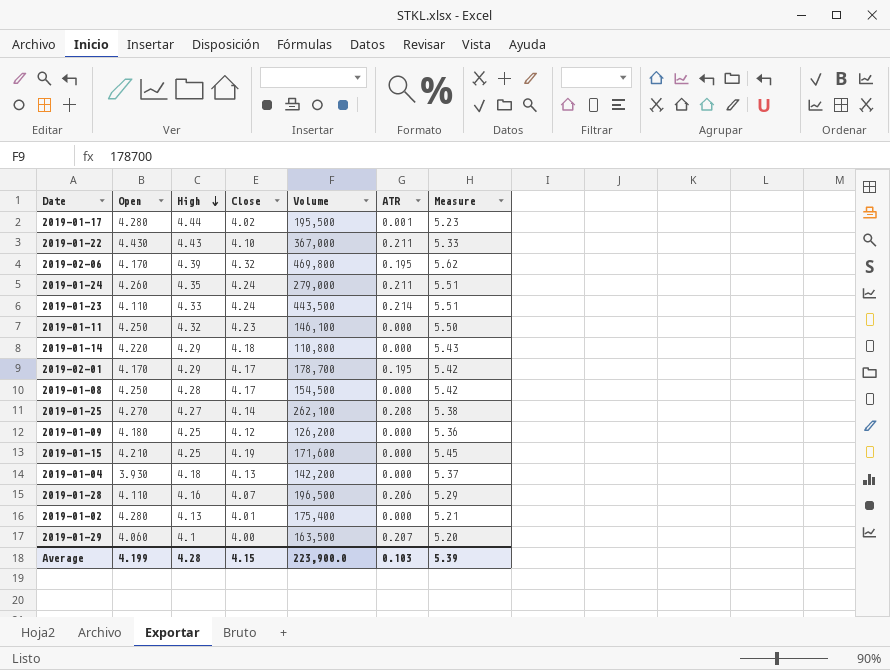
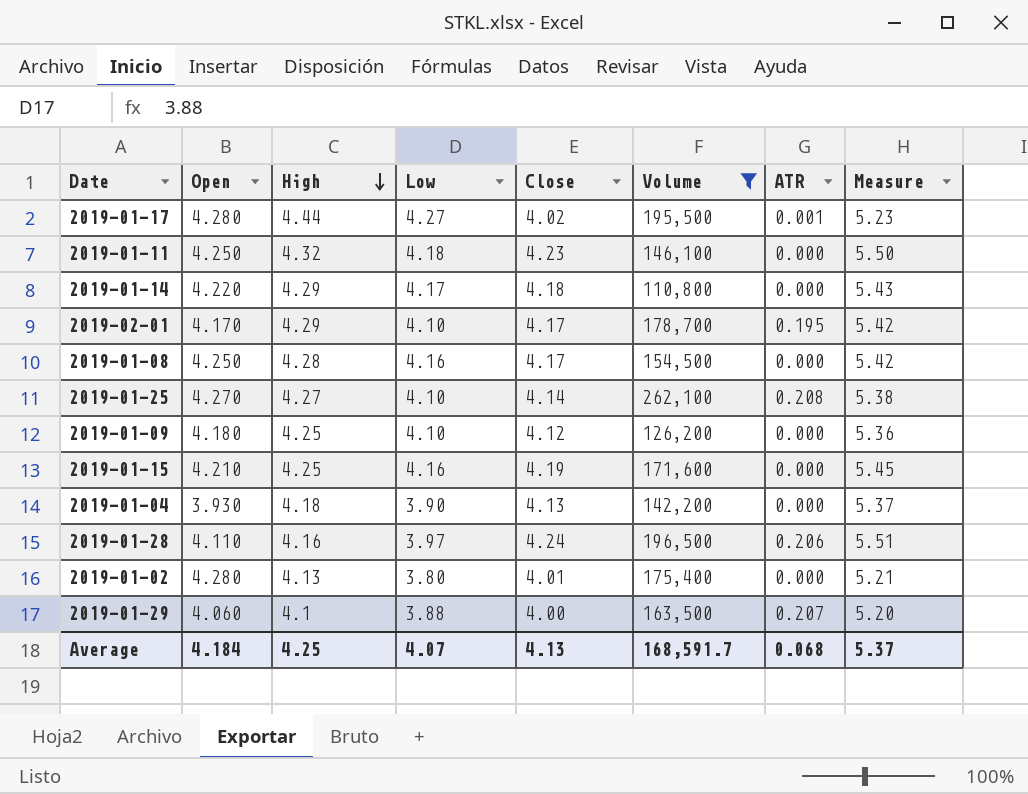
filter: none -> Volume <= 262,100
column Low | position: none -> 4
2019-01-28 | Close: 4.07 -> 4.24
2019-01-28 | Measure: 5.29 -> 5.51
Average | Open: 4.199 -> 4.184
Average | High: 4.28 -> 4.25
Average | Close: 4.15 -> 4.13
Average | Volume: 223,900.0 -> 168,591.7
Average | ATR: 0.103 -> 0.068
Average | Measure: 5.39 -> 5.37

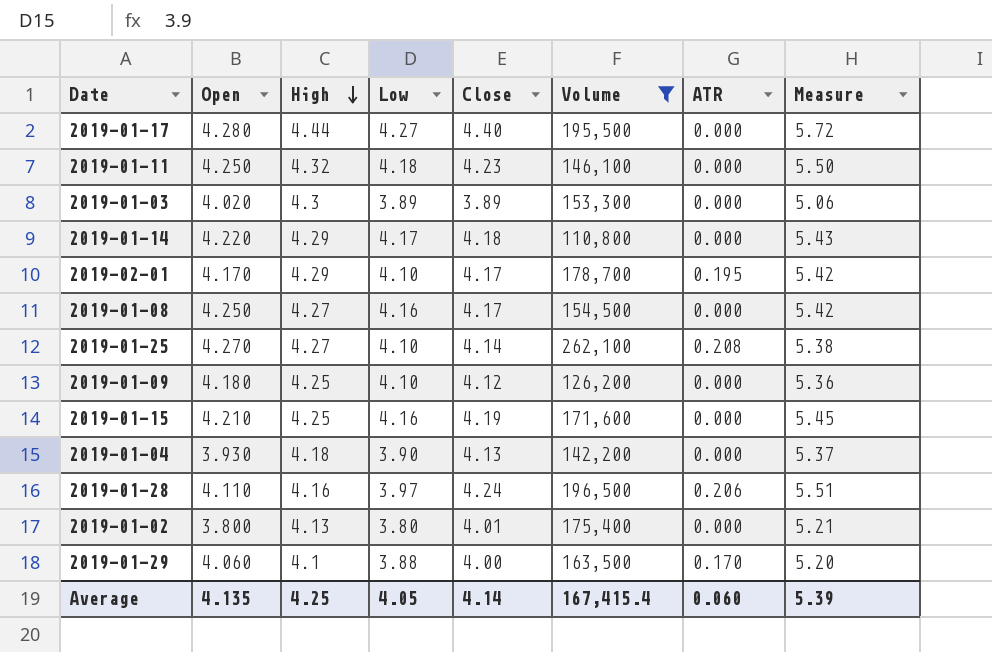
2019-01-17 | Close: 4.02 -> 4.40
2019-01-17 | ATR: 0.001 -> 0.000
2019-01-17 | Measure: 5.23 -> 5.72
row 2019-01-03: none -> 4.020 | 4.3 | 3.89 | 3.89 | 153,300 | 0.000 | 5.06
2019-01-08 | High: 4.28 -> 4.27
2019-01-02 | Open: 4.280 -> 3.800
2019-01-29 | ATR: 0.207 -> 0.170
Average | Open: 4.184 -> 4.135
Average | Low: 4.07 -> 4.05
Average | Close: 4.13 -> 4.14
Average | Volume: 168,591.7 -> 167,415.4
Average | ATR: 0.068 -> 0.060
Average | Measure: 5.37 -> 5.39

